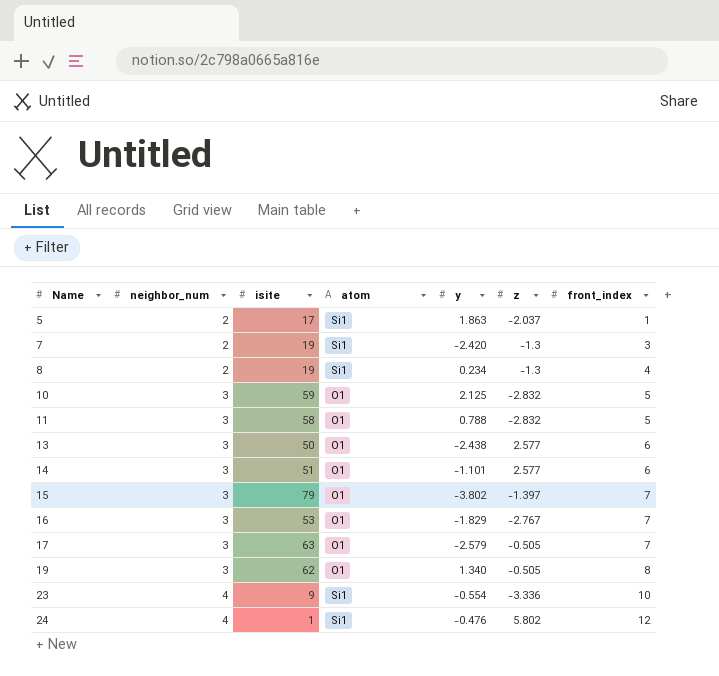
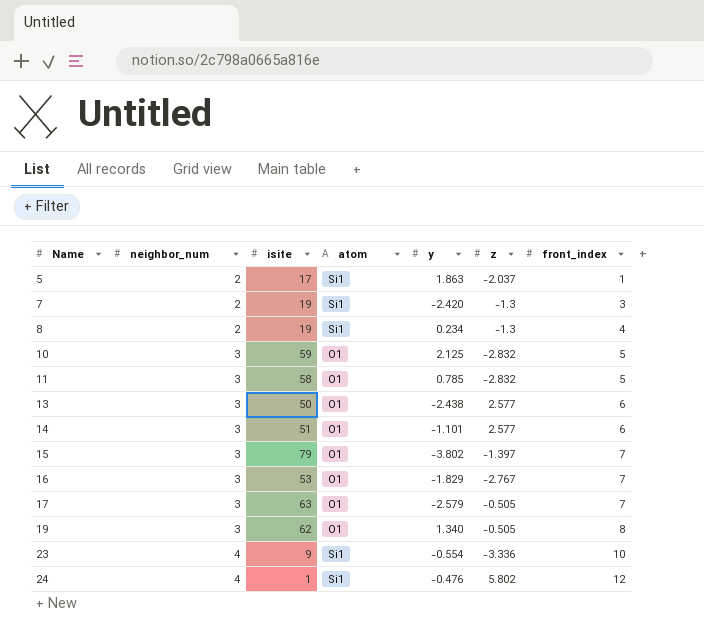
11 | y: 0.788 -> 0.785

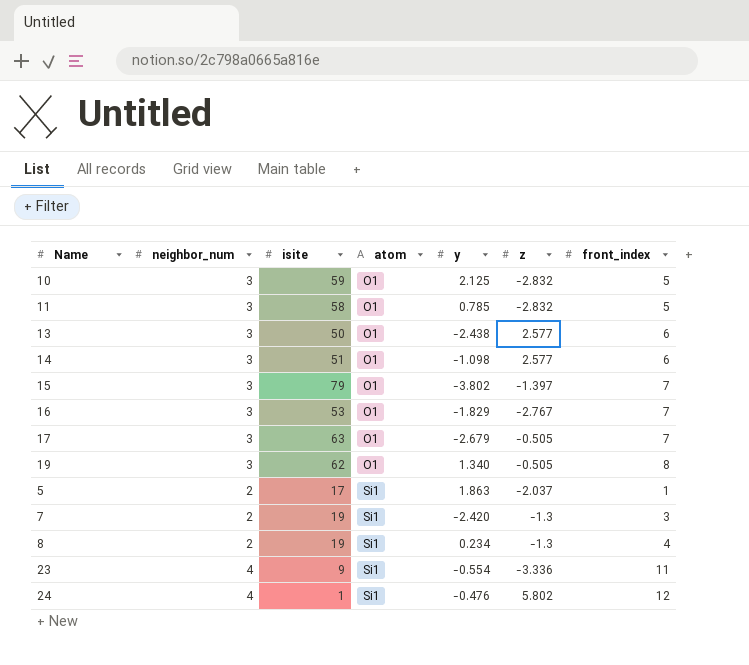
row order: Name ascending -> atom ascending
14 | y: -1.101 -> -1.098
17 | y: -2.579 -> -2.679
23 | front_index: 10 -> 11

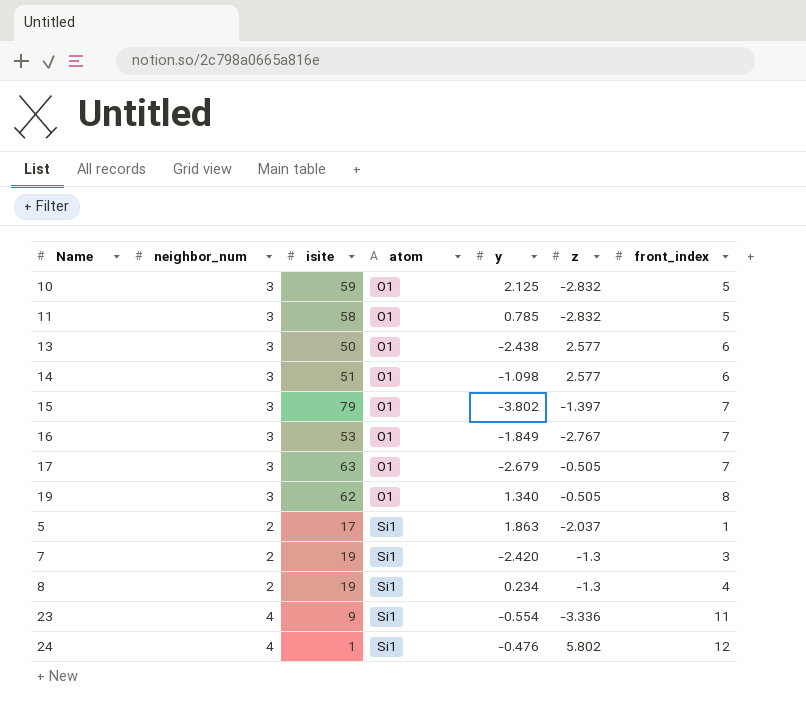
16 | y: -1.829 -> -1.849

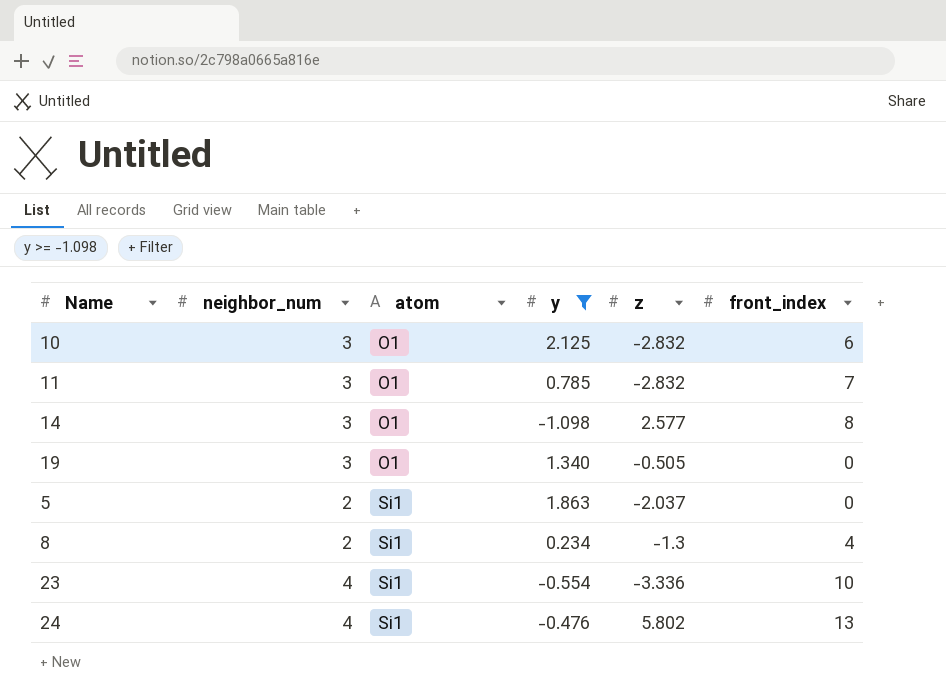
filter: none -> y >= -1.098
column isite | position: 3 -> none
10 | front_index: 5 -> 6
11 | front_index: 5 -> 7
14 | front_index: 6 -> 8
19 | front_index: 8 -> 0
5 | front_index: 1 -> 0
23 | front_index: 11 -> 10
24 | front_index: 12 -> 13

